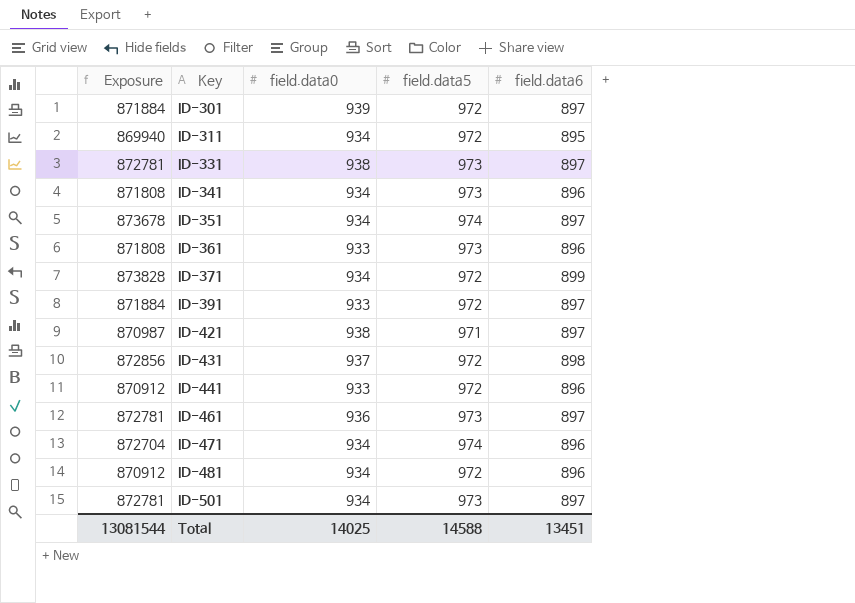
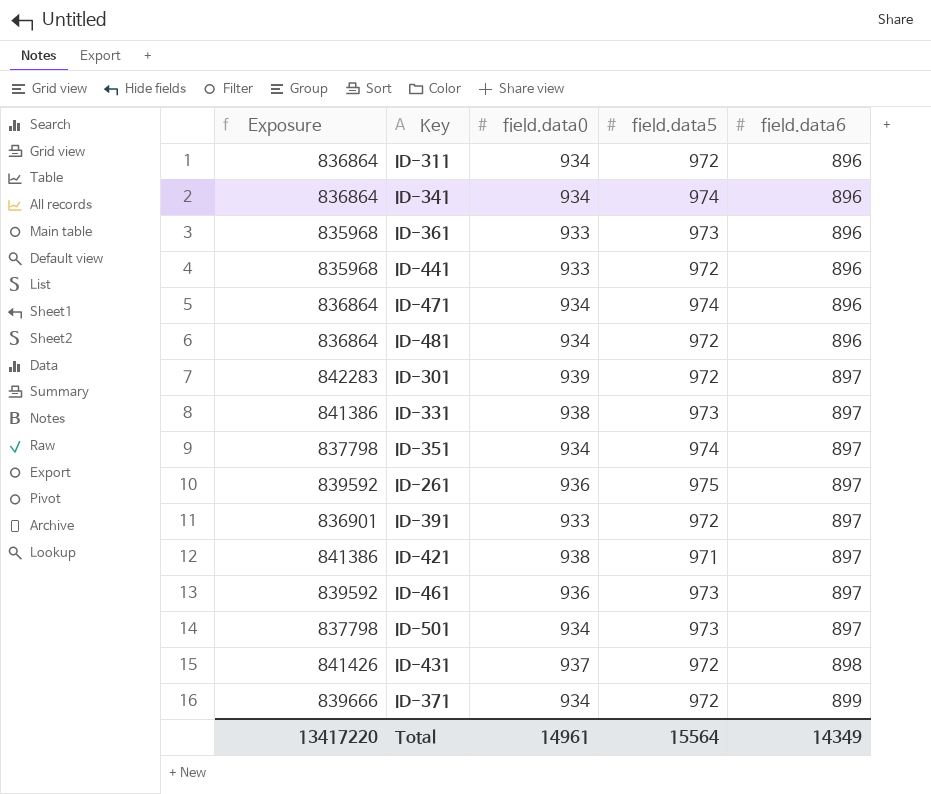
row order: Key ascending -> field.data6 ascending
column Exposure | formula: [field.data5] * [field.data6] -> [field.data0] * [field.data6]
ID-311 | field.data6: 895 -> 896
ID-341 | field.data5: 973 -> 974
row ID-261: none -> 839592 | 936 | 975 | 897
Total | Exposure: 13081544 -> 13417220
Total | field.data0: 14025 -> 14961
Total | field.data5: 14588 -> 15564
Total | field.data6: 13451 -> 14349

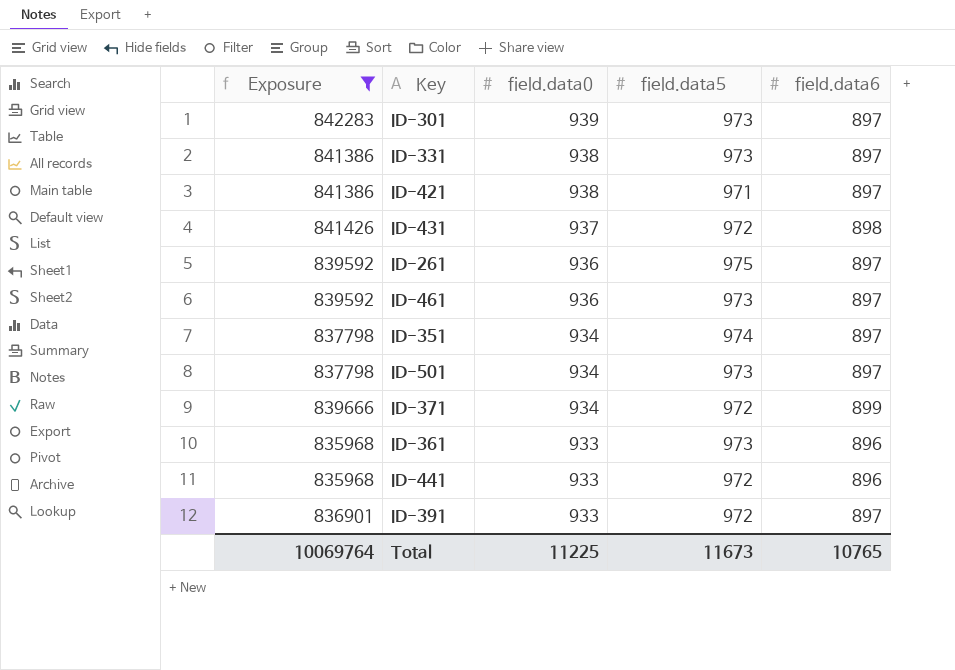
filter: none -> Exposure != 836864
row order: field.data6 ascending -> field.data0 descending
ID-301 | field.data5: 972 -> 973
Total | Exposure: 13417220 -> 10069764
Total | field.data0: 14961 -> 11225
Total | field.data5: 15564 -> 11673
Total | field.data6: 14349 -> 10765

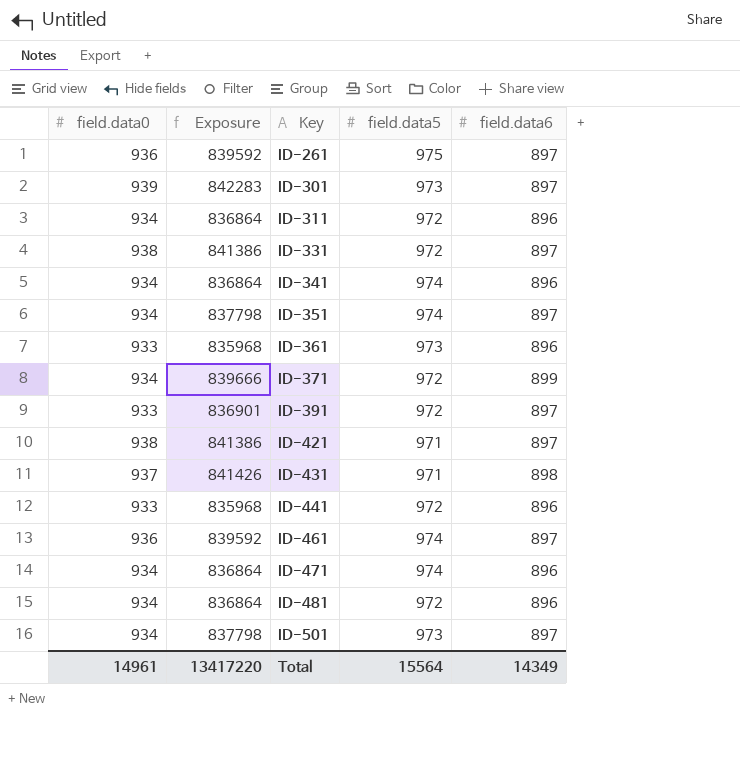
filter: Exposure != 836864 -> none
row order: field.data0 descending -> Key ascending
column field.data0 | position: 3 -> 1
ID-331 | field.data5: 973 -> 972
ID-431 | field.data5: 972 -> 971
ID-461 | field.data5: 973 -> 974
Total | field.data0: 11225 -> 14961
Total | Exposure: 10069764 -> 13417220
Total | field.data5: 11673 -> 15564
Total | field.data6: 10765 -> 14349

